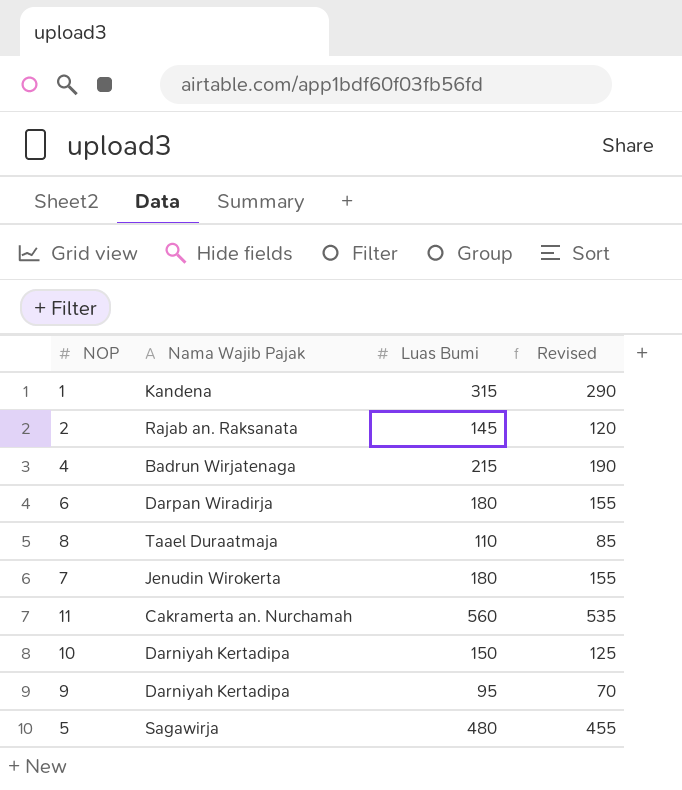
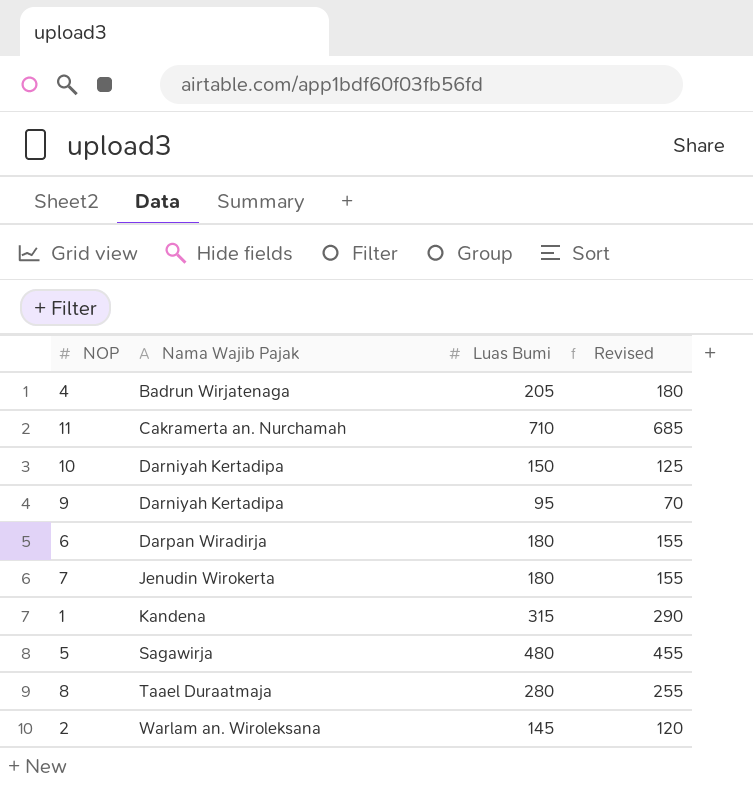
row order: none -> Nama Wajib Pajak ascending
4 | Luas Bumi: 215 -> 205
4 | Revised: 190 -> 180
11 | Luas Bumi: 560 -> 710
11 | Revised: 535 -> 685
8 | Luas Bumi: 110 -> 280
8 | Revised: 85 -> 255
2 | Nama Wajib Pajak: Rajab an. Raksanata -> Warlam an. Wiroleksana

